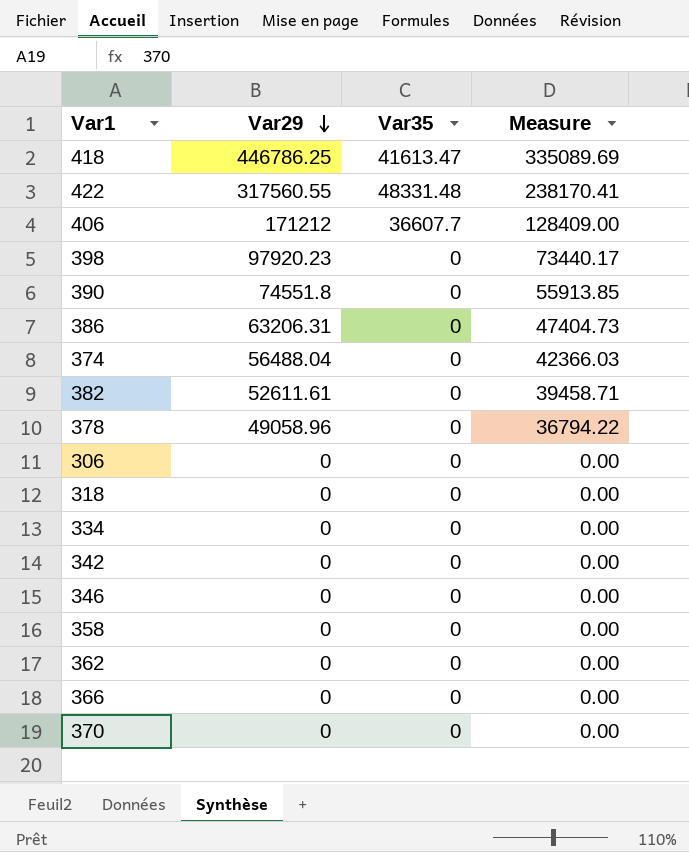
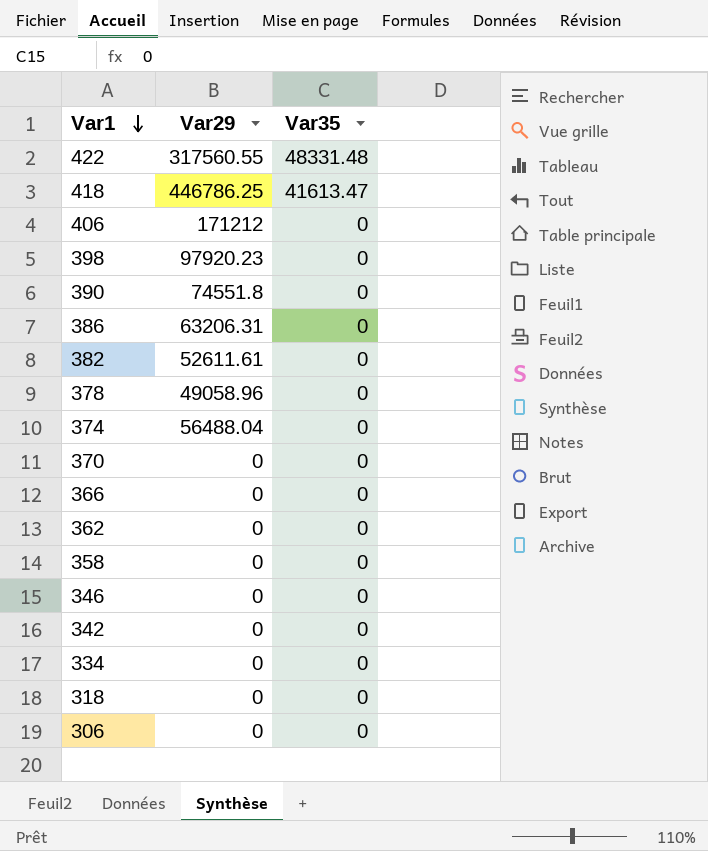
row order: Var29 descending -> Var1 descending
column Measure | formula: [Var29] * 0.75 -> none
406 | Var35: 36607.7 -> 0

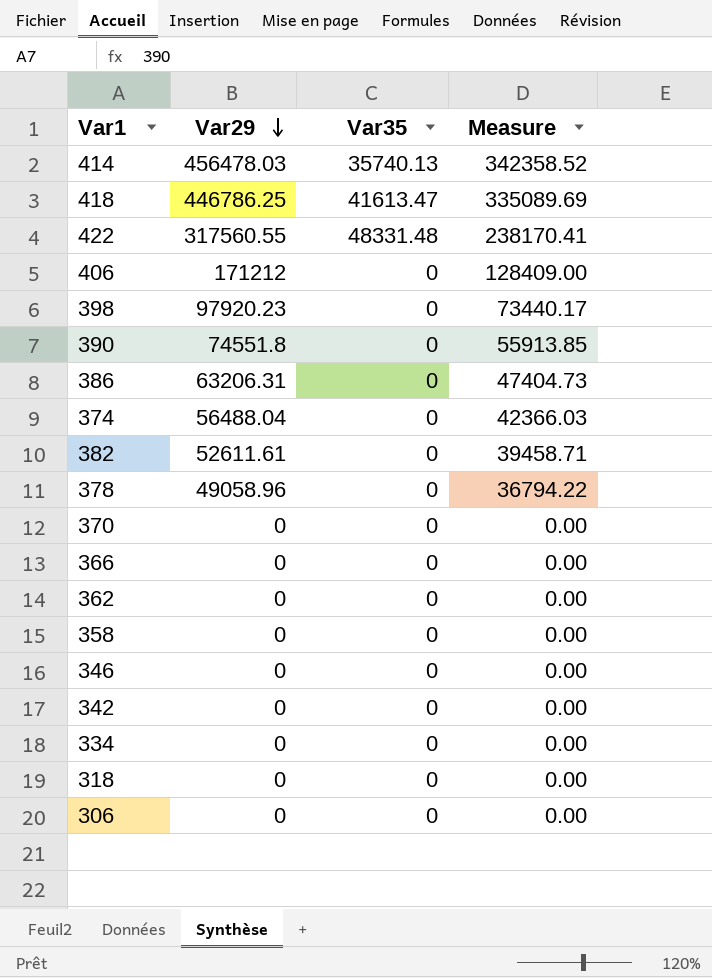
row order: Var1 descending -> Var29 descending
column Measure | formula: none -> [Var29] * 0.75
row 414: none -> 456478.03 | 35740.13 | 342358.52

